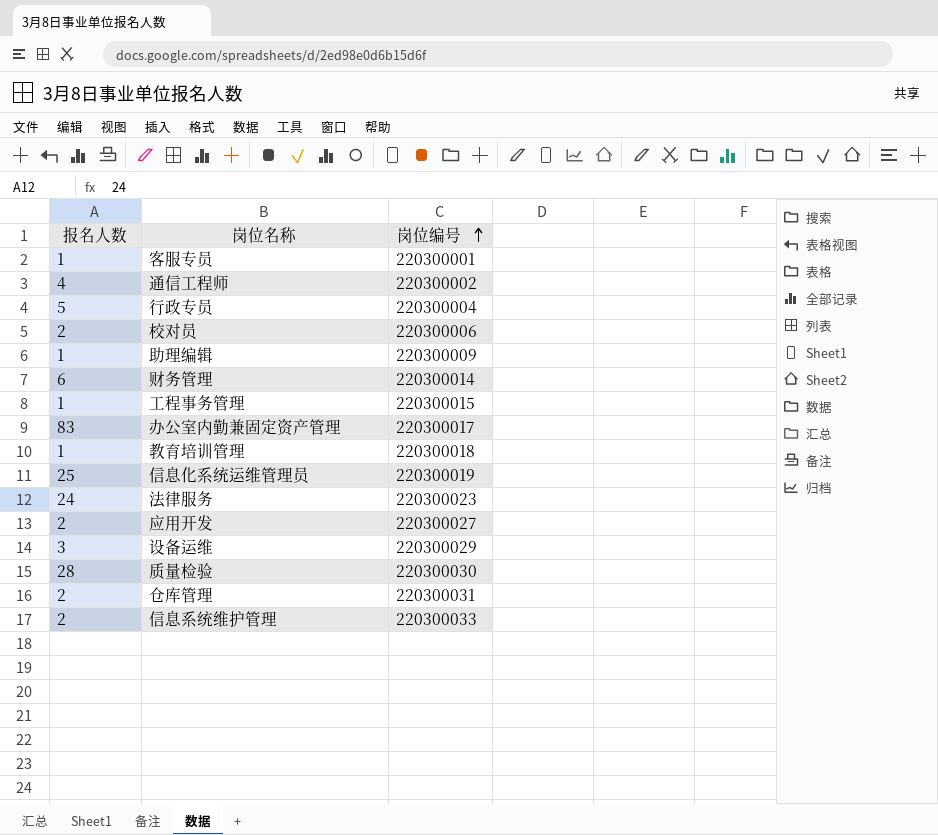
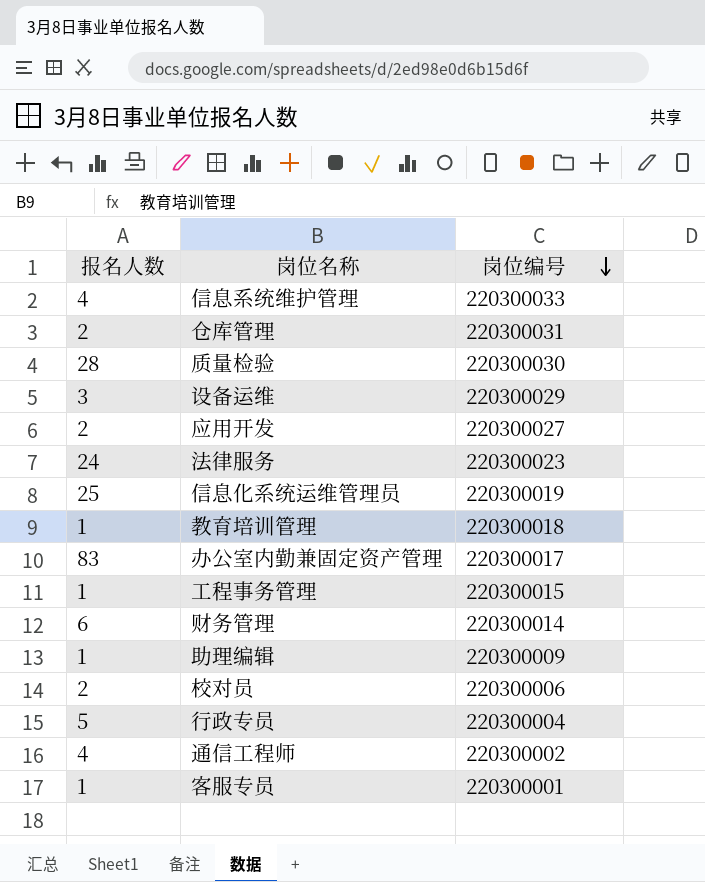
row order: 岗位编号 ascending -> 岗位编号 descending
信息系统维护管理 | 报名人数: 2 -> 4

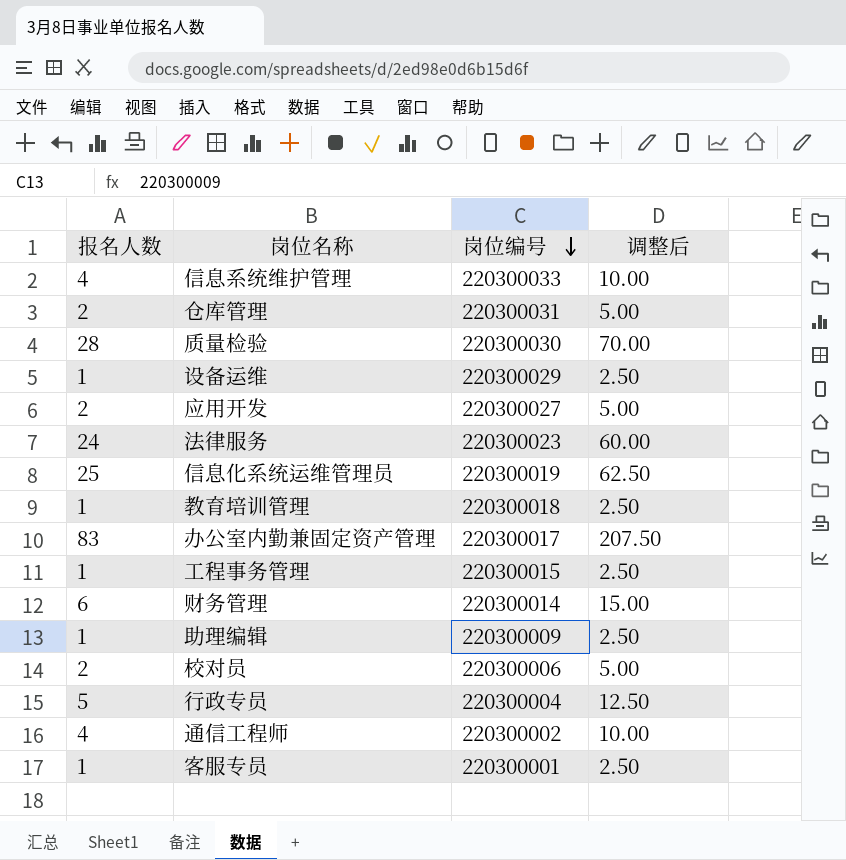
column 调整后 | formula: none -> [报名人数] * 2.5
设备运维 | 报名人数: 3 -> 1

